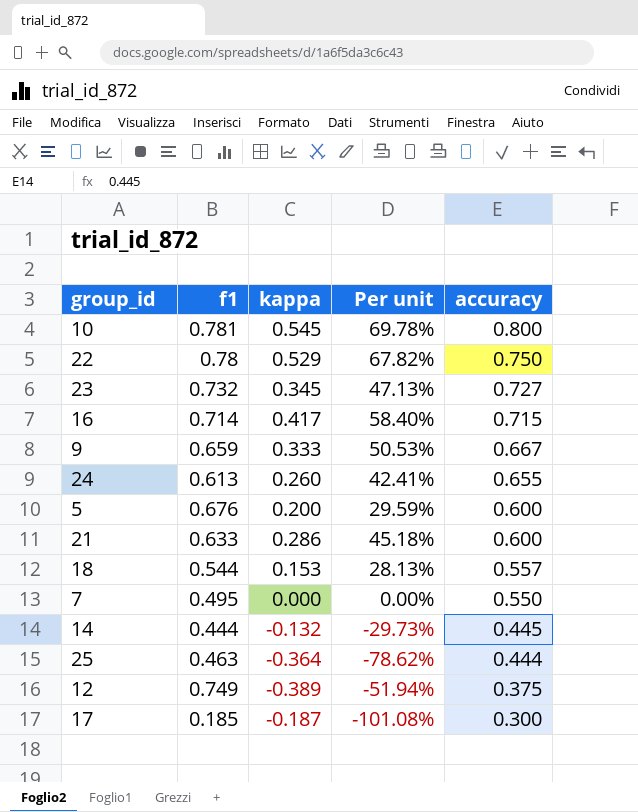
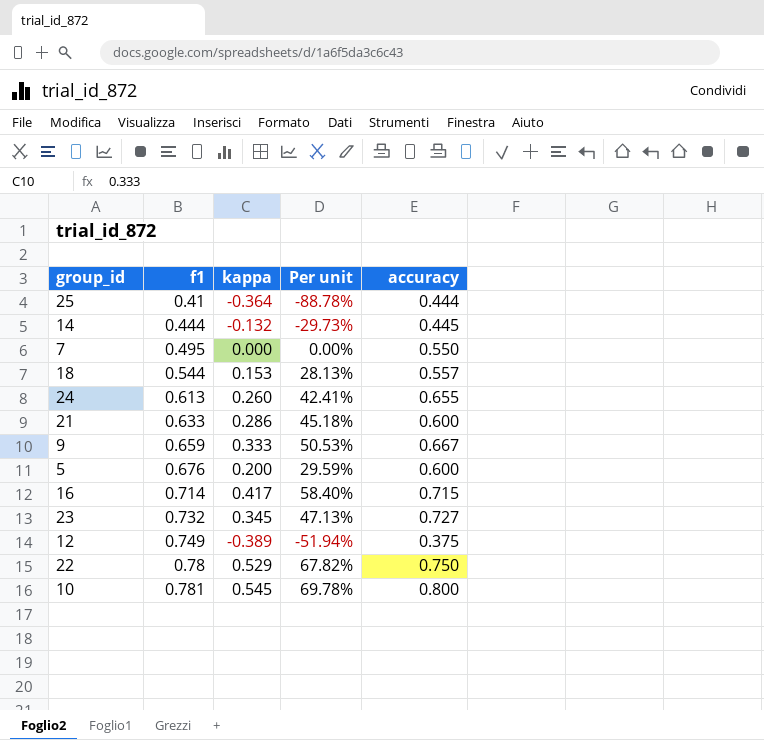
row order: accuracy descending -> f1 ascending
row 17: 0.185 | -0.187 | -101.08% | 0.300 -> none
25 | f1: 0.463 -> 0.41
25 | Per unit: -78.62% -> -88.78%

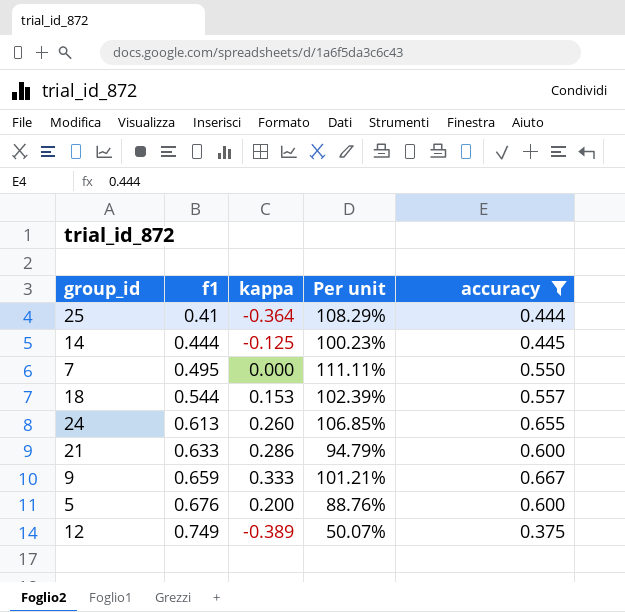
filter: none -> accuracy <= 0.667
column Per unit | formula: [kappa] / [f1] -> [accuracy] / [f1]
14 | kappa: -0.132 -> -0.125

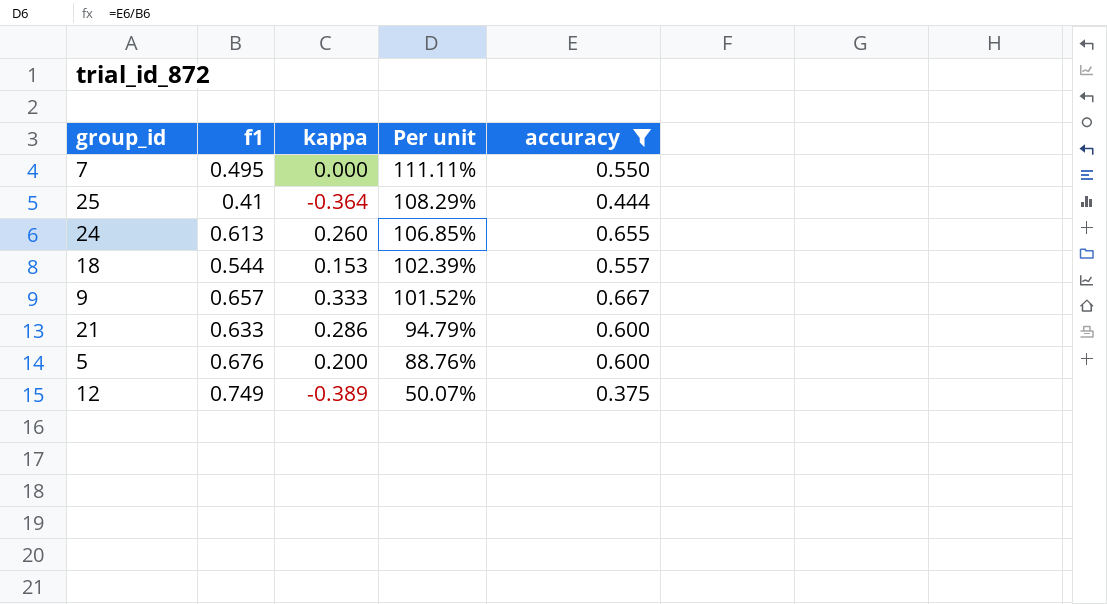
row order: f1 ascending -> Per unit descending
row 14: 0.444 | -0.125 | 100.23% | 0.445 -> none
9 | f1: 0.659 -> 0.657
9 | Per unit: 101.21% -> 101.52%

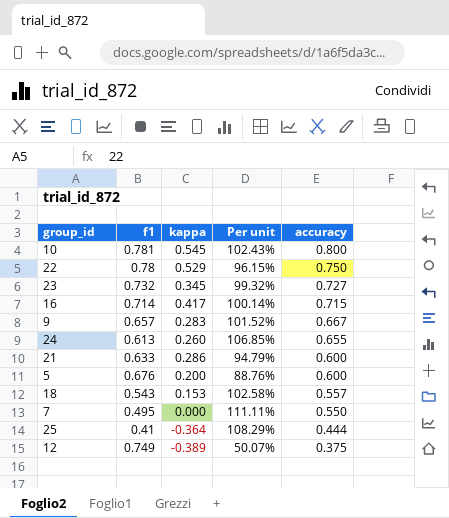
filter: accuracy <= 0.667 -> none
row order: Per unit descending -> accuracy descending
9 | kappa: 0.333 -> 0.283
18 | f1: 0.544 -> 0.543
18 | Per unit: 102.39% -> 102.58%

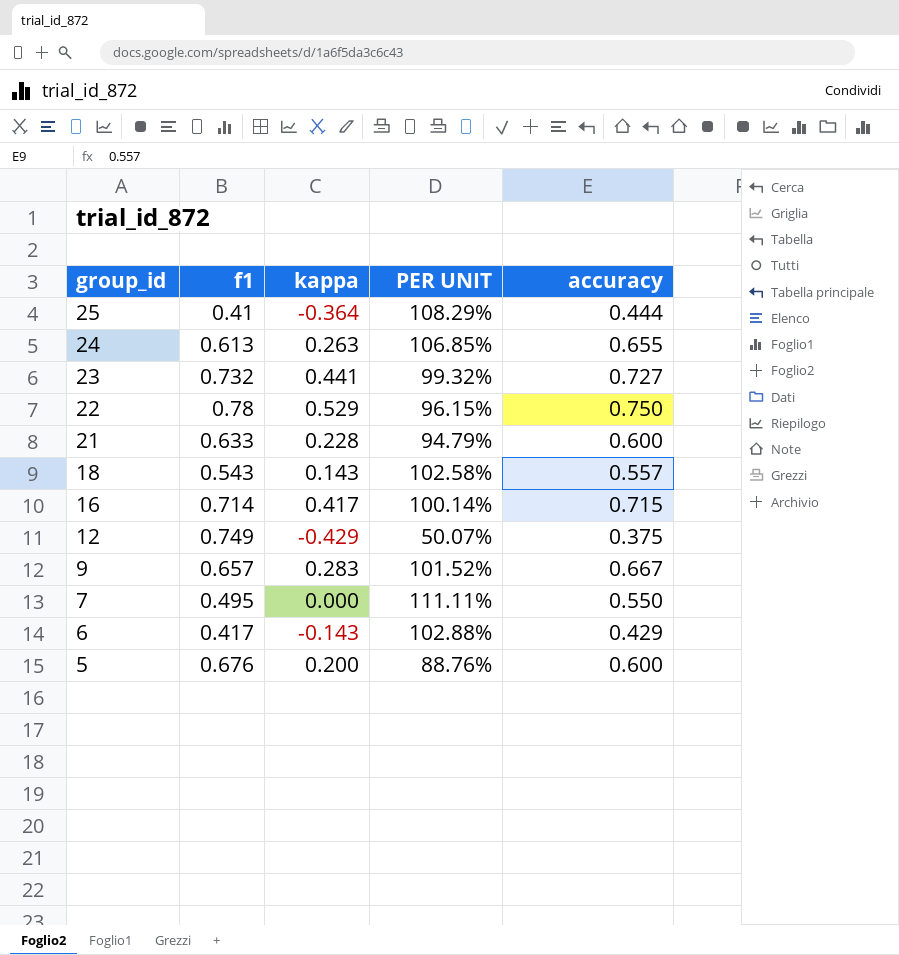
row order: accuracy descending -> group_id descending
column name: Per unit -> PER UNIT
row 10: 0.781 | 0.545 | 102.43% | 0.800 -> none
24 | kappa: 0.260 -> 0.263
23 | kappa: 0.345 -> 0.441
21 | kappa: 0.286 -> 0.228
18 | kappa: 0.153 -> 0.143
12 | kappa: -0.389 -> -0.429
row 6: none -> 0.417 | -0.143 | 102.88% | 0.429

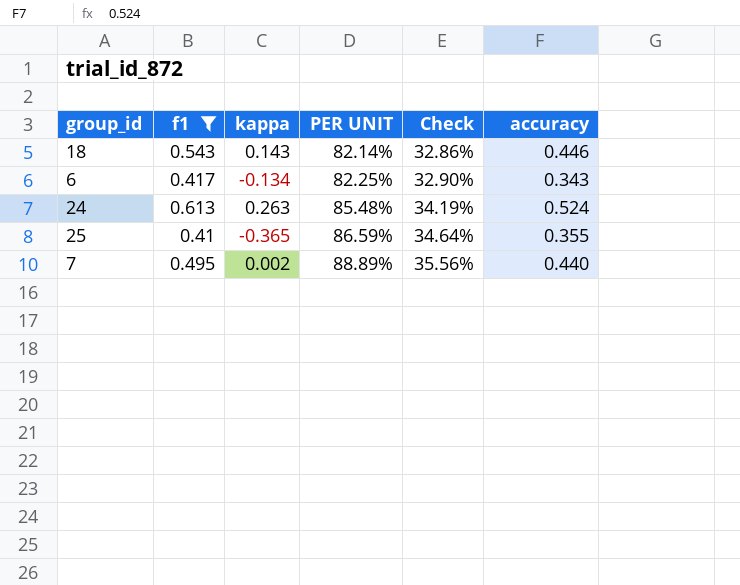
filter: none -> f1 <= 0.613
row order: group_id descending -> PER UNIT ascending
column Check | formula: none -> [PER UNIT] * 0.4
18 | PER UNIT: 102.58% -> 82.14%
18 | accuracy: 0.557 -> 0.446
6 | kappa: -0.143 -> -0.134
6 | PER UNIT: 102.88% -> 82.25%
6 | accuracy: 0.429 -> 0.343
24 | PER UNIT: 106.85% -> 85.48%
24 | accuracy: 0.655 -> 0.524
25 | kappa: -0.364 -> -0.365
25 | PER UNIT: 108.29% -> 86.59%
25 | accuracy: 0.444 -> 0.355
7 | kappa: 0.000 -> 0.002
7 | PER UNIT: 111.11% -> 88.89%
7 | accuracy: 0.550 -> 0.440

